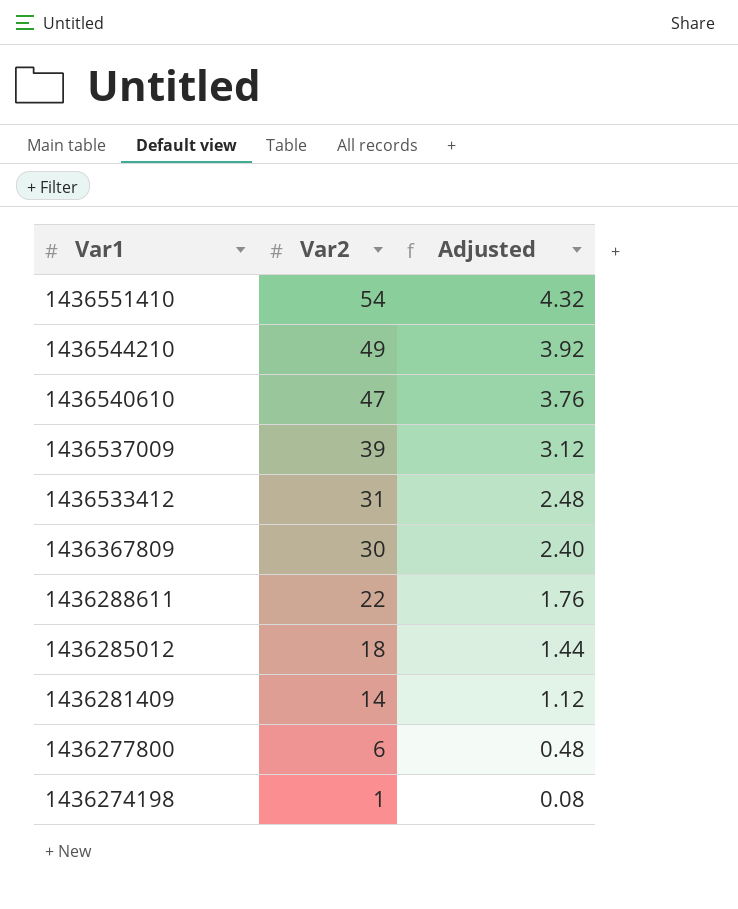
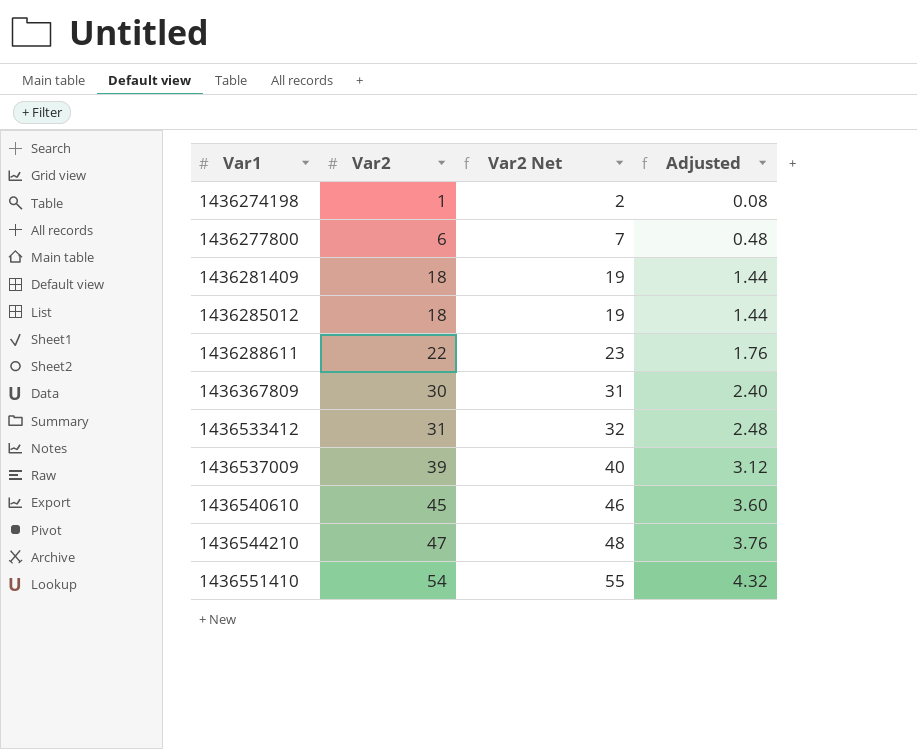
row order: Var1 descending -> Var1 ascending
column Var2 Net | formula: none -> [Var2] + 1
1436281409 | Var2: 14 -> 18
1436281409 | Adjusted: 1.12 -> 1.44
1436540610 | Var2: 47 -> 45
1436540610 | Adjusted: 3.76 -> 3.60
1436544210 | Var2: 49 -> 47
1436544210 | Adjusted: 3.92 -> 3.76

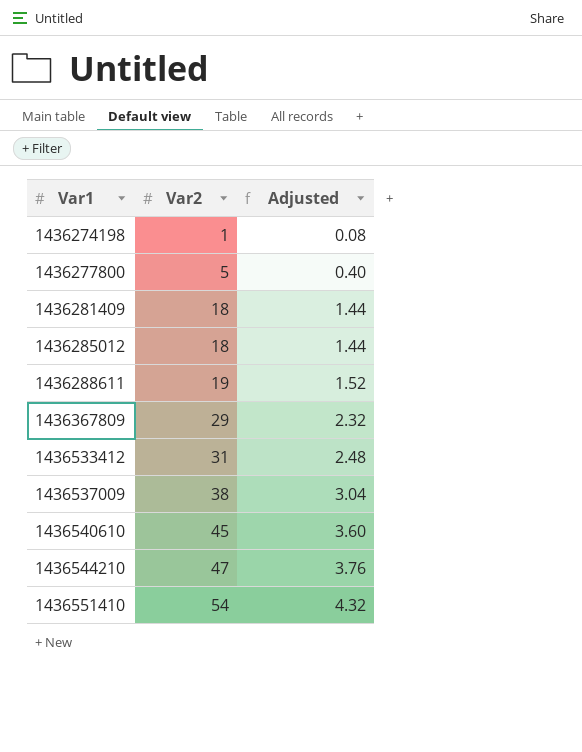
column Var2 Net | formula: [Var2] + 1 -> none
1436277800 | Var2: 6 -> 5
1436277800 | Adjusted: 0.48 -> 0.40
1436288611 | Var2: 22 -> 19
1436288611 | Adjusted: 1.76 -> 1.52
1436367809 | Var2: 30 -> 29
1436367809 | Adjusted: 2.40 -> 2.32
1436537009 | Var2: 39 -> 38
1436537009 | Adjusted: 3.12 -> 3.04

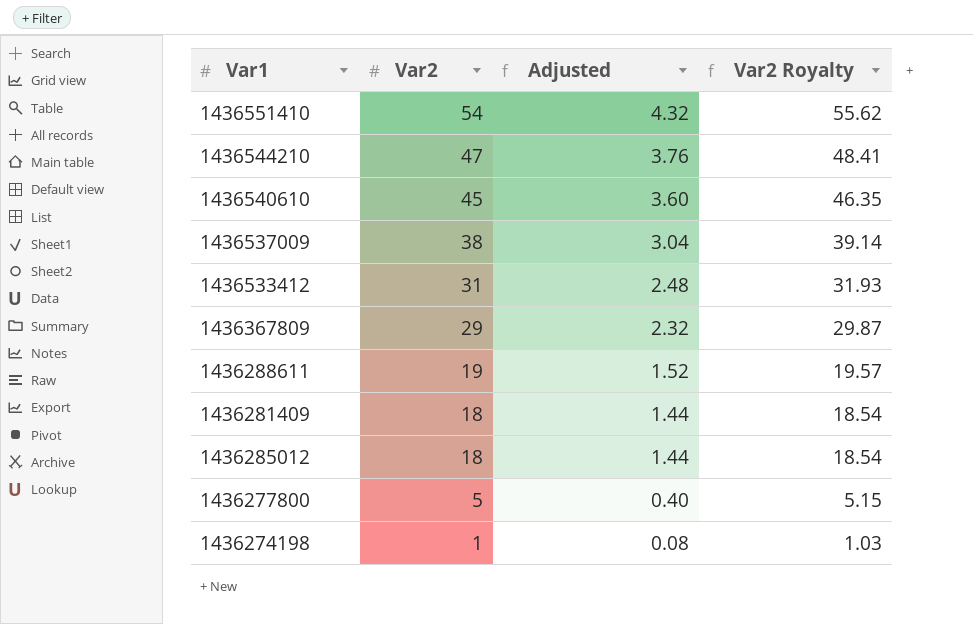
row order: Var1 ascending -> Var2 descending
column Var2 Royalty | formula: none -> [Var2] * 1.03

